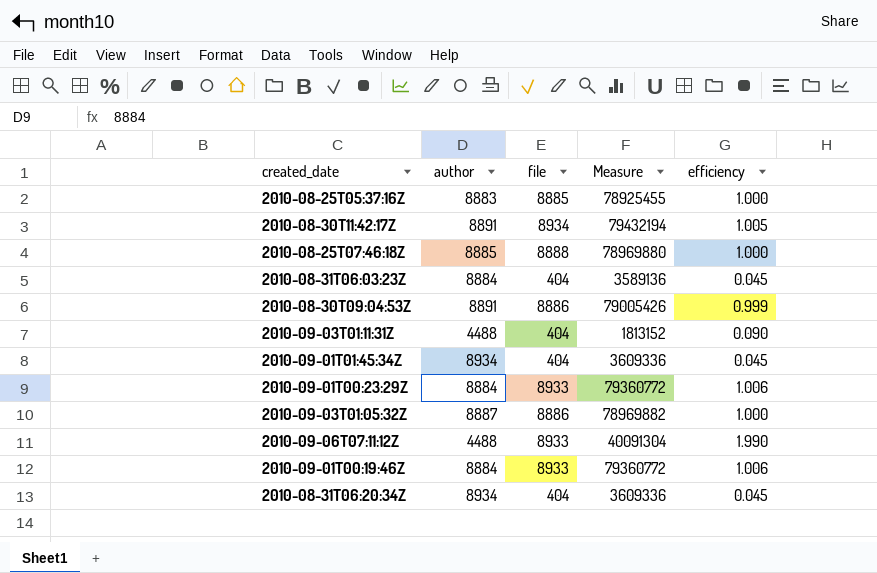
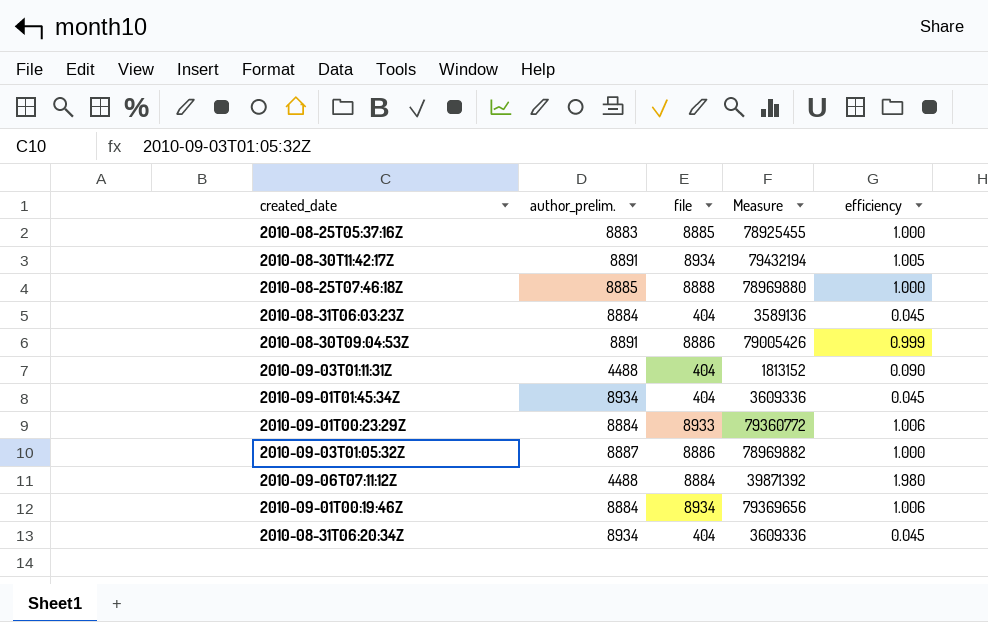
column name: author -> author_prelim.
2010-09-06T07:11:12Z | file: 8933 -> 8884
2010-09-06T07:11:12Z | Measure: 40091304 -> 39871392
2010-09-06T07:11:12Z | efficiency: 1.990 -> 1.980
2010-09-01T00:19:46Z | file: 8933 -> 8934
2010-09-01T00:19:46Z | Measure: 79360772 -> 79369656

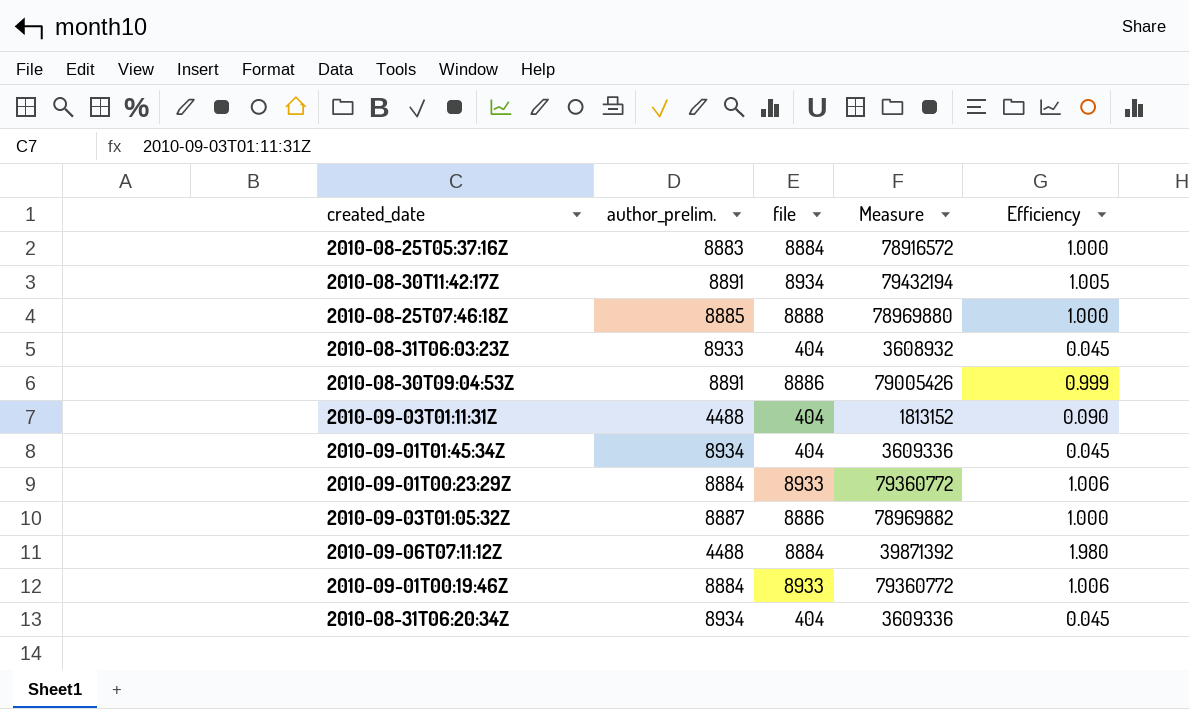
column name: efficiency -> Efficiency
2010-08-25T05:37:16Z | file: 8885 -> 8884
2010-08-25T05:37:16Z | Measure: 78925455 -> 78916572
2010-08-31T06:03:23Z | author_prelim.: 8884 -> 8933
2010-08-31T06:03:23Z | Measure: 3589136 -> 3608932
2010-09-01T00:19:46Z | file: 8934 -> 8933
2010-09-01T00:19:46Z | Measure: 79369656 -> 79360772

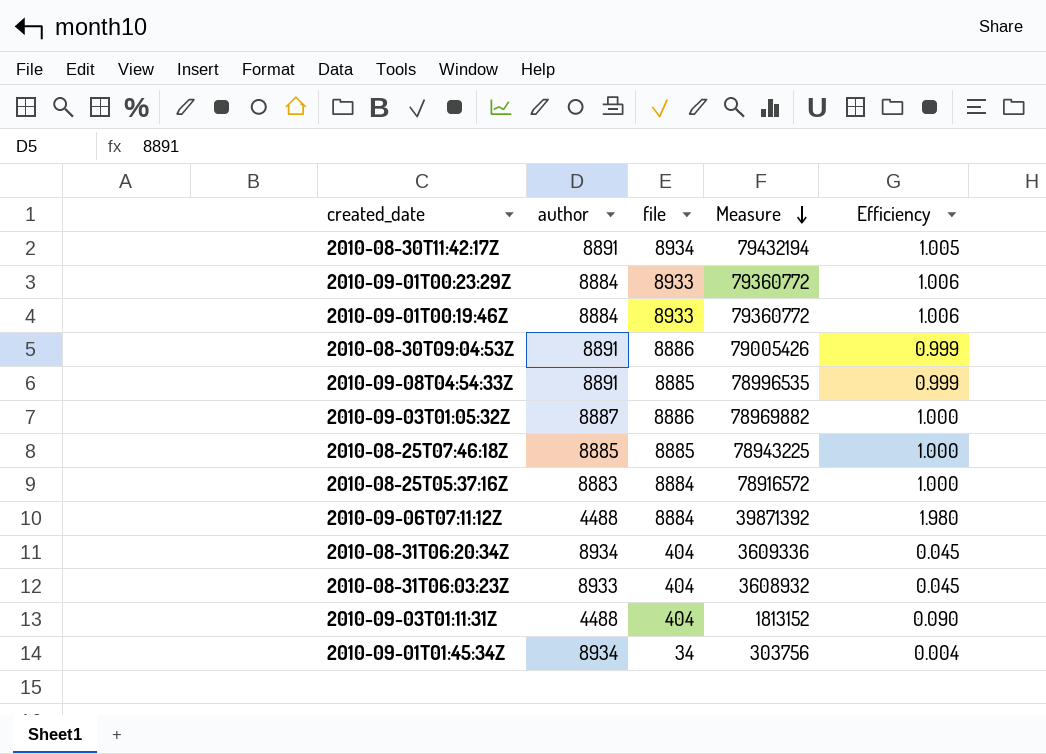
row order: none -> Measure descending
column name: author_prelim. -> author
row 2010-09-08T04:54:33Z: none -> 8891 | 8885 | 78996535 | 0.999
2010-08-25T07:46:18Z | file: 8888 -> 8885
2010-08-25T07:46:18Z | Measure: 78969880 -> 78943225
2010-09-01T01:45:34Z | file: 404 -> 34
2010-09-01T01:45:34Z | Measure: 3609336 -> 303756
2010-09-01T01:45:34Z | Efficiency: 0.045 -> 0.004

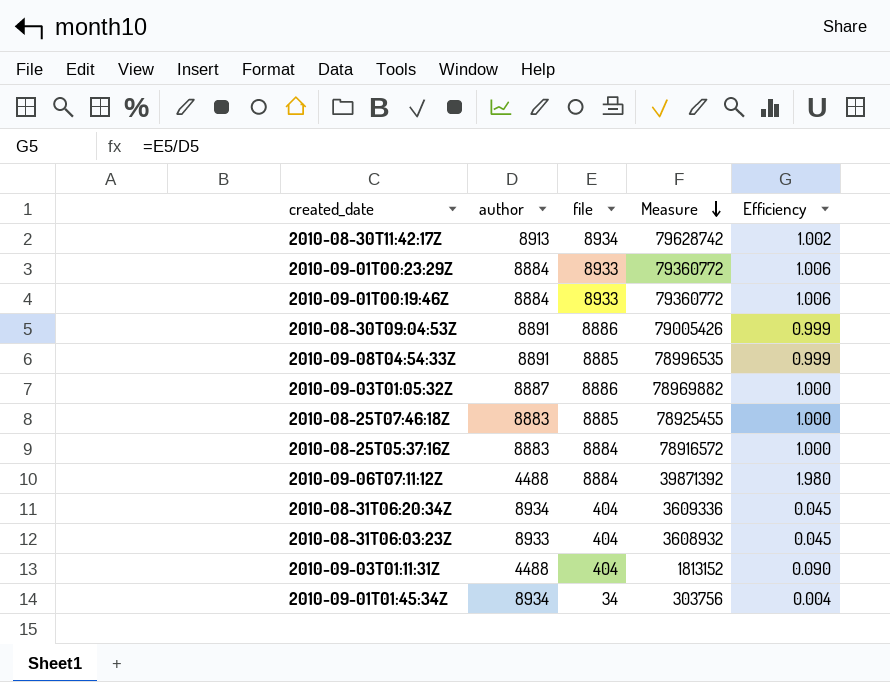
2010-08-30T11:42:17Z | author: 8891 -> 8913
2010-08-30T11:42:17Z | Measure: 79432194 -> 79628742
2010-08-30T11:42:17Z | Efficiency: 1.005 -> 1.002
2010-08-25T07:46:18Z | author: 8885 -> 8883
2010-08-25T07:46:18Z | Measure: 78943225 -> 78925455

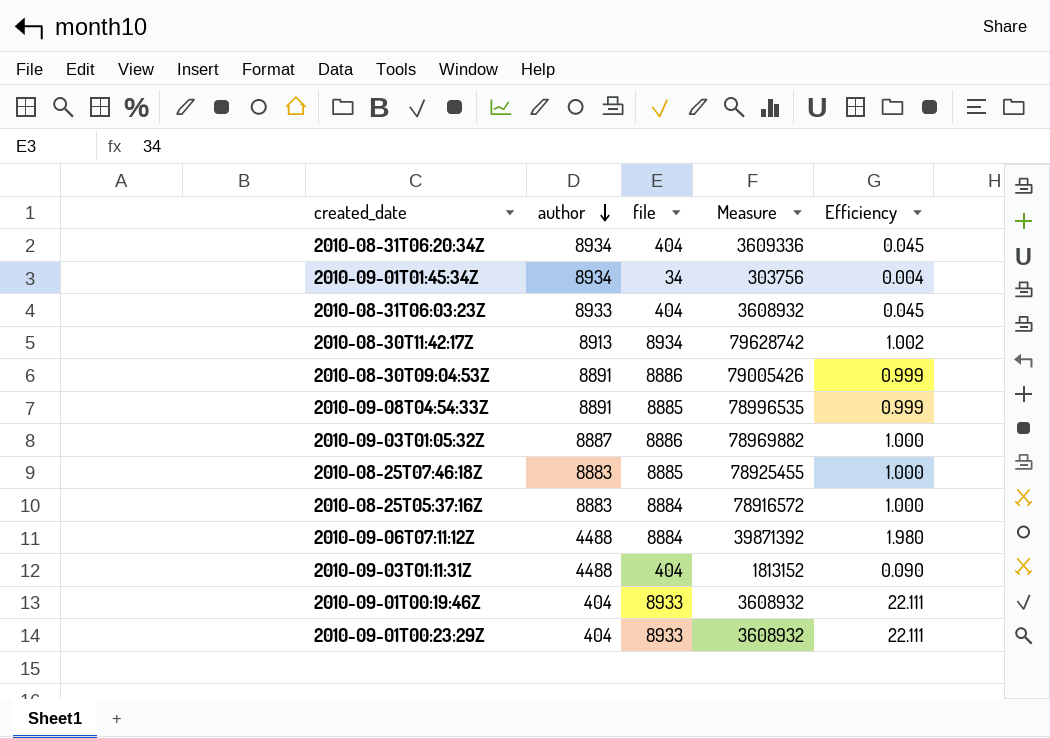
row order: Measure descending -> author descending
2010-09-01T00:19:46Z | author: 8884 -> 404
2010-09-01T00:19:46Z | Measure: 79360772 -> 3608932
2010-09-01T00:19:46Z | Efficiency: 1.006 -> 22.111
2010-09-01T00:23:29Z | author: 8884 -> 404
2010-09-01T00:23:29Z | Measure: 79360772 -> 3608932
2010-09-01T00:23:29Z | Efficiency: 1.006 -> 22.111

